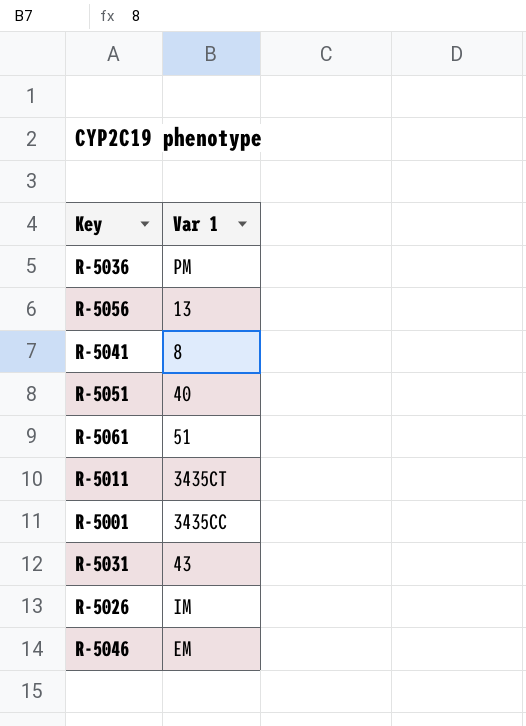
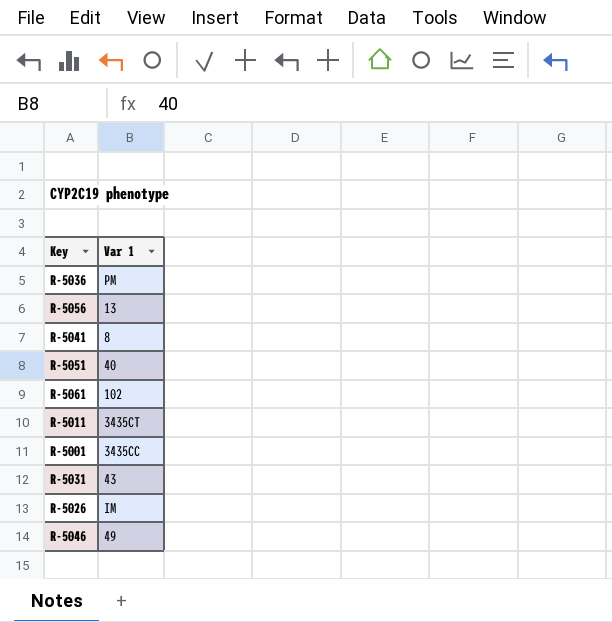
R-5061 | Var 1: 51 -> 102
R-5046 | Var 1: EM -> 49

